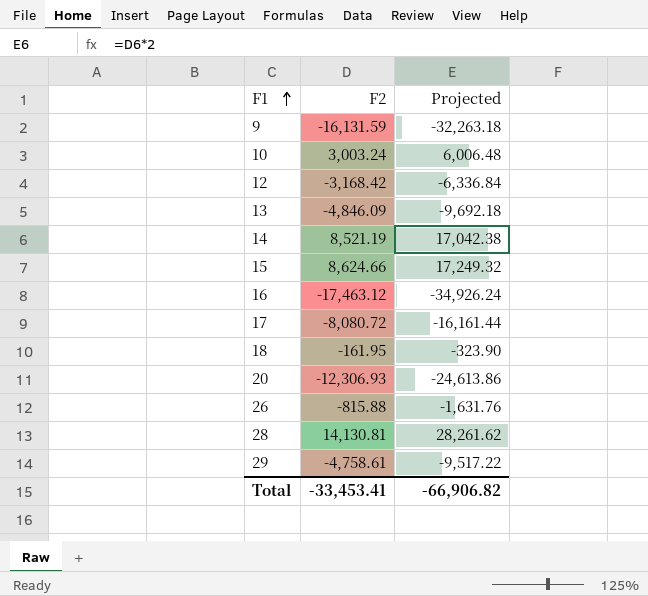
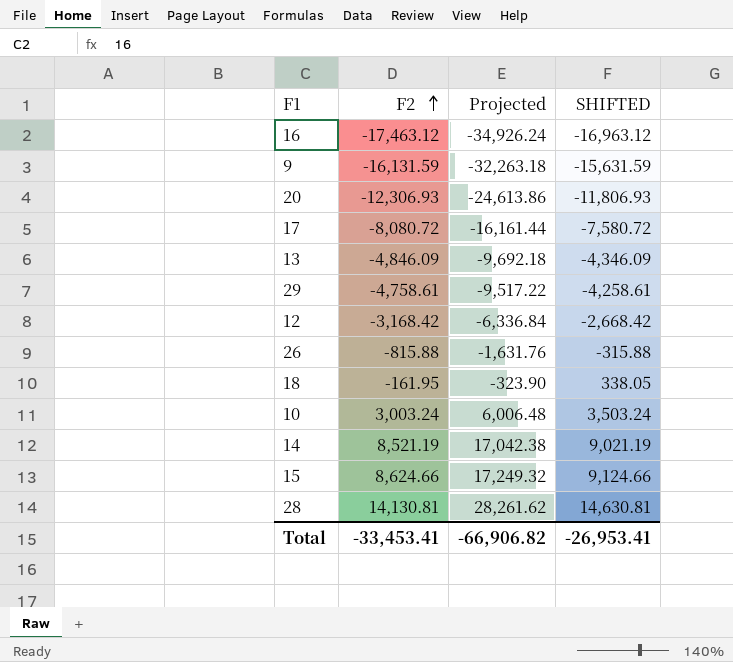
row order: F1 ascending -> F2 ascending
column SHIFTED | formula: none -> [F2] + 500

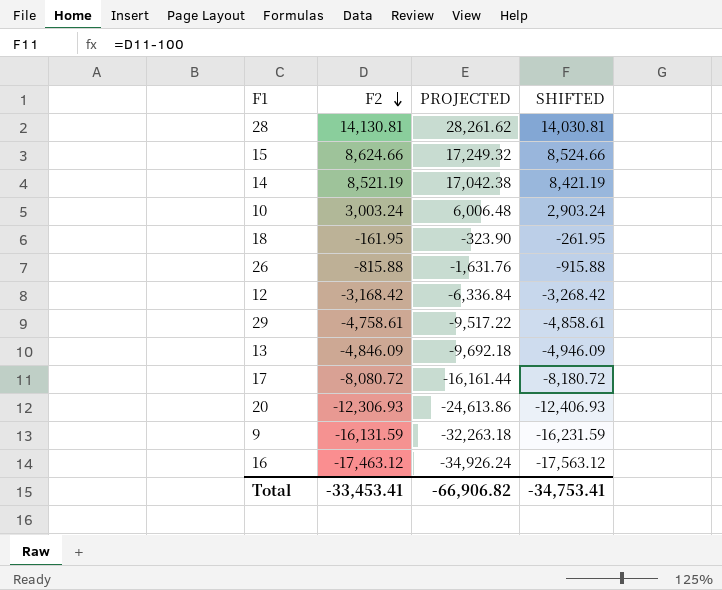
row order: F2 ascending -> F2 descending
column name: Projected -> PROJECTED
column SHIFTED | formula: [F2] + 500 -> [F2] - 100
Total | SHIFTED: -26,953.41 -> -34,753.41

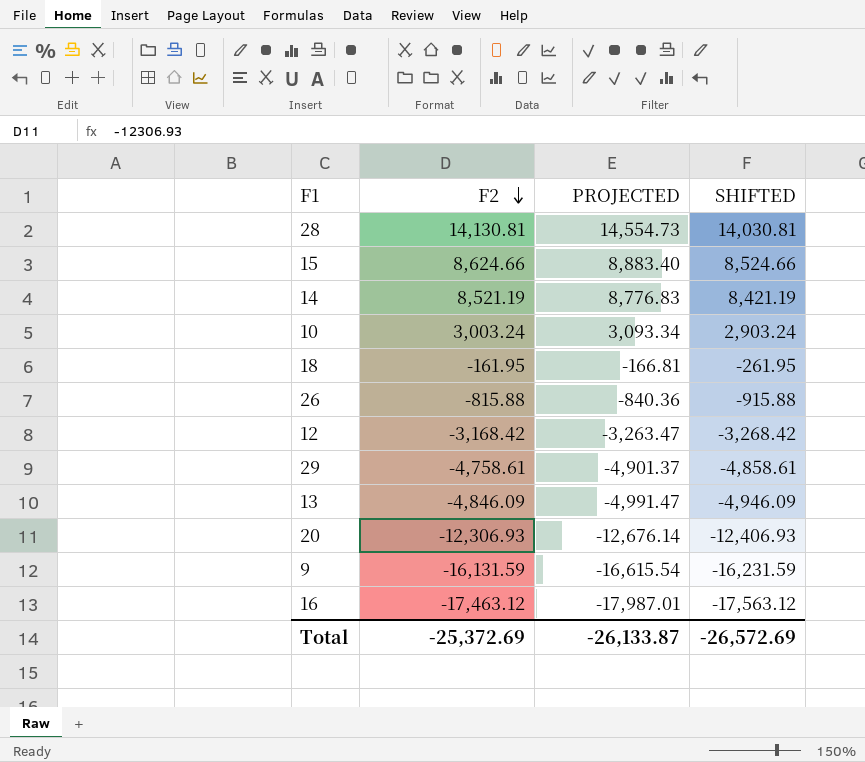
column PROJECTED | formula: [F2] * 2 -> [F2] * 1.03
row 17: -8,080.72 | -16,161.44 | -8,180.72 -> none
Total | F2: -33,453.41 -> -25,372.69
Total | PROJECTED: -66,906.82 -> -26,133.87
Total | SHIFTED: -34,753.41 -> -26,572.69

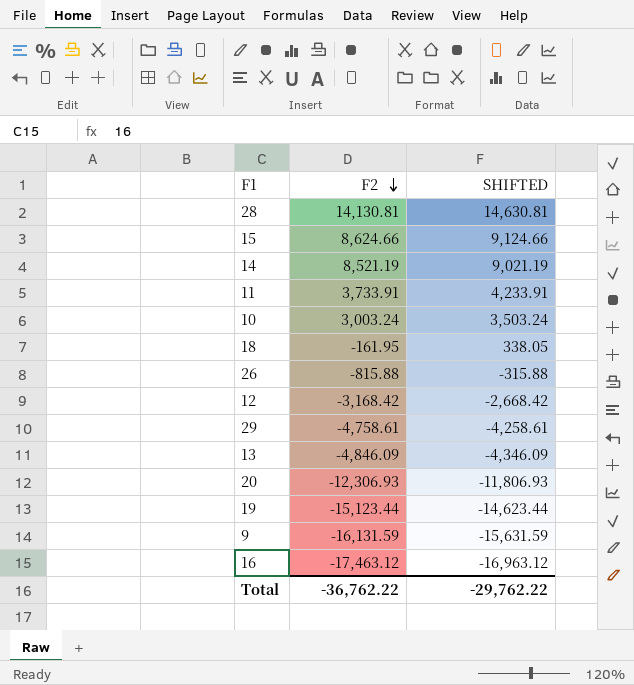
column PROJECTED | formula: [F2] * 1.03 -> none
column SHIFTED | formula: [F2] - 100 -> [F2] + 500
row 11: none -> 3,733.91 | 4,233.91
row 19: none -> -15,123.44 | -14,623.44
Total | F2: -25,372.69 -> -36,762.22
Total | SHIFTED: -26,572.69 -> -29,762.22

